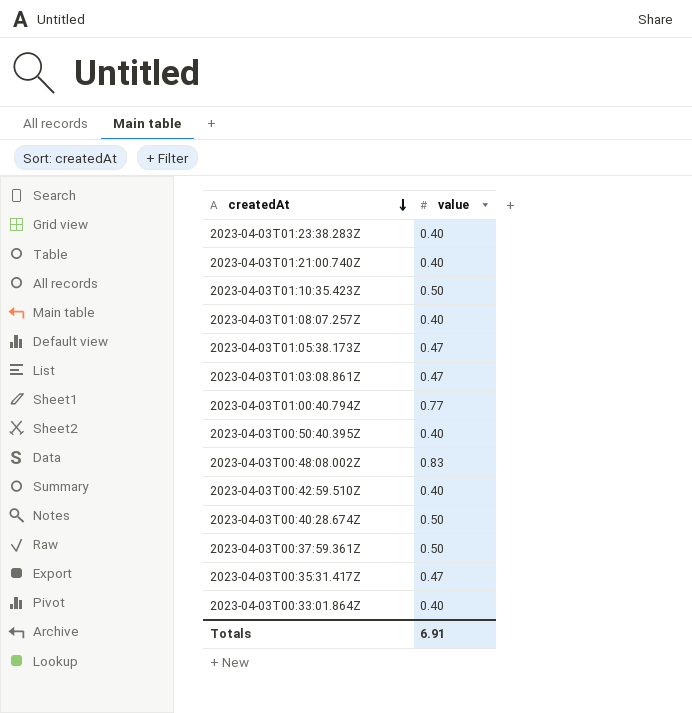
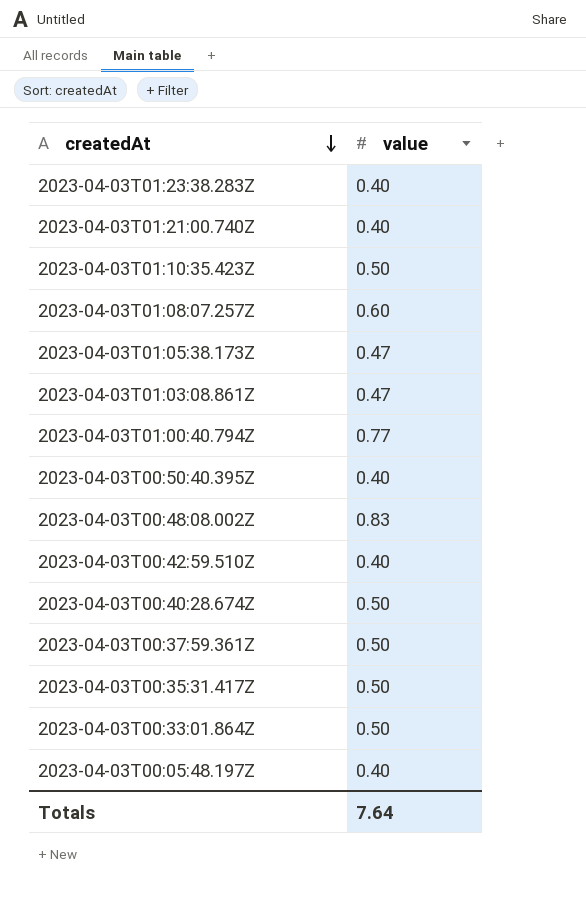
2023-04-03T01:08:07.257Z | value: 0.40 -> 0.60
2023-04-03T00:35:31.417Z | value: 0.47 -> 0.50
2023-04-03T00:33:01.864Z | value: 0.40 -> 0.50
row 2023-04-03T00:05:48.197Z: none -> 0.40
Totals | value: 6.91 -> 7.64

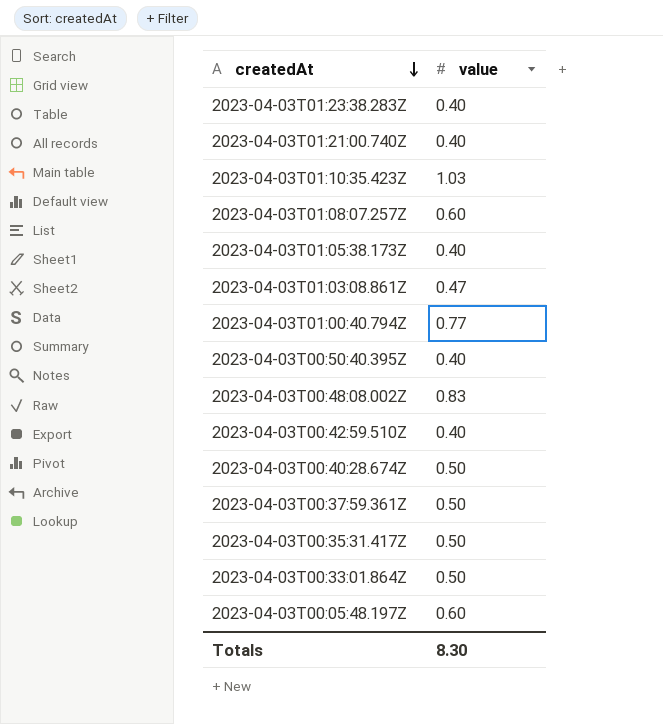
2023-04-03T01:10:35.423Z | value: 0.50 -> 1.03
2023-04-03T01:05:38.173Z | value: 0.47 -> 0.40
2023-04-03T00:05:48.197Z | value: 0.40 -> 0.60
Totals | value: 7.64 -> 8.30

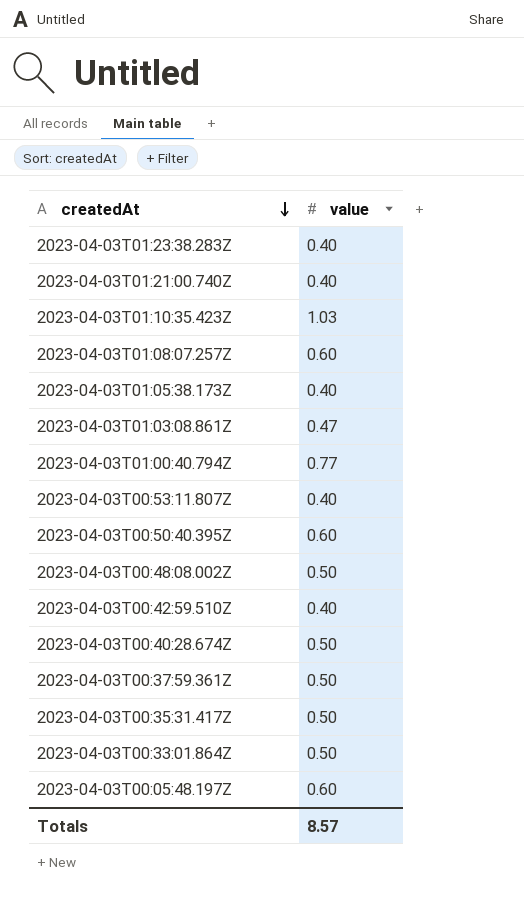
row 2023-04-03T00:53:11.807Z: none -> 0.40
2023-04-03T00:50:40.395Z | value: 0.40 -> 0.60
2023-04-03T00:48:08.002Z | value: 0.83 -> 0.50
Totals | value: 8.30 -> 8.57

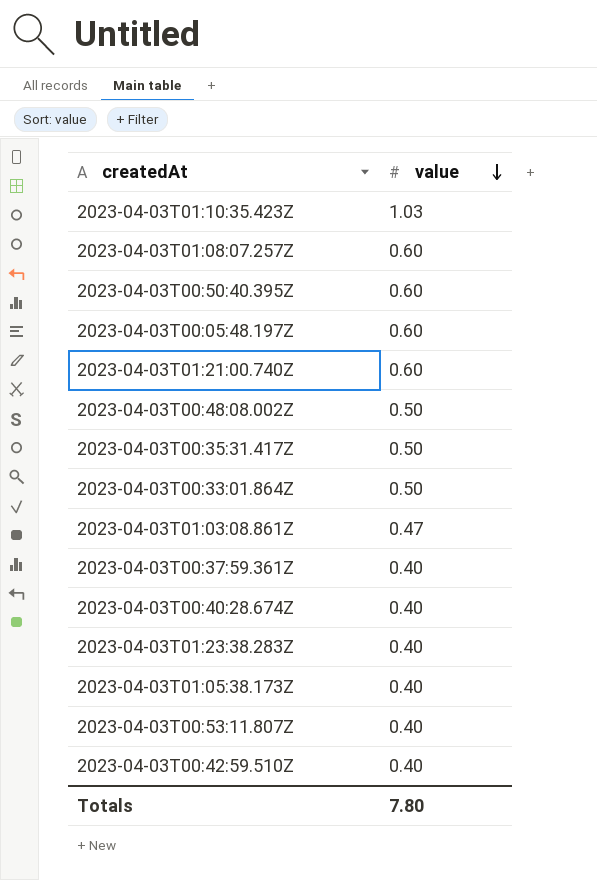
row order: createdAt descending -> value descending
row 2023-04-03T01:00:40.794Z: 0.77 -> none
2023-04-03T01:21:00.740Z | value: 0.40 -> 0.60
2023-04-03T00:37:59.361Z | value: 0.50 -> 0.40
2023-04-03T00:40:28.674Z | value: 0.50 -> 0.40
Totals | value: 8.57 -> 7.80

